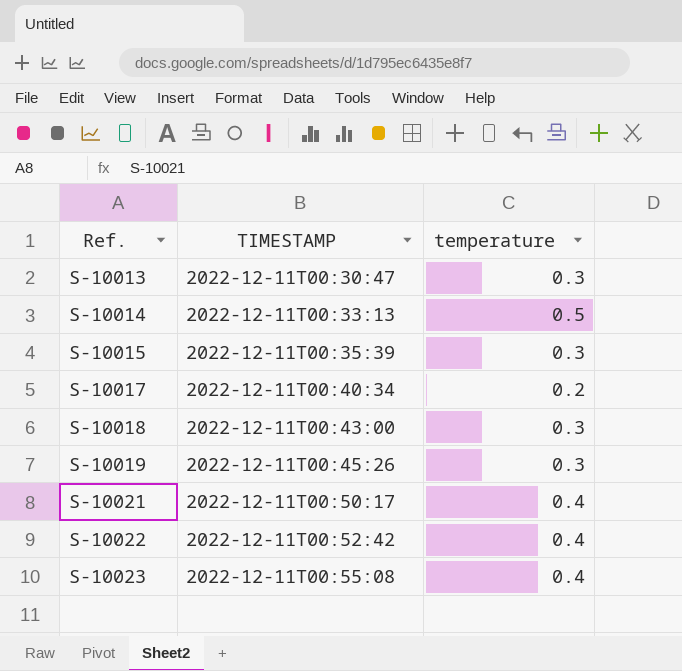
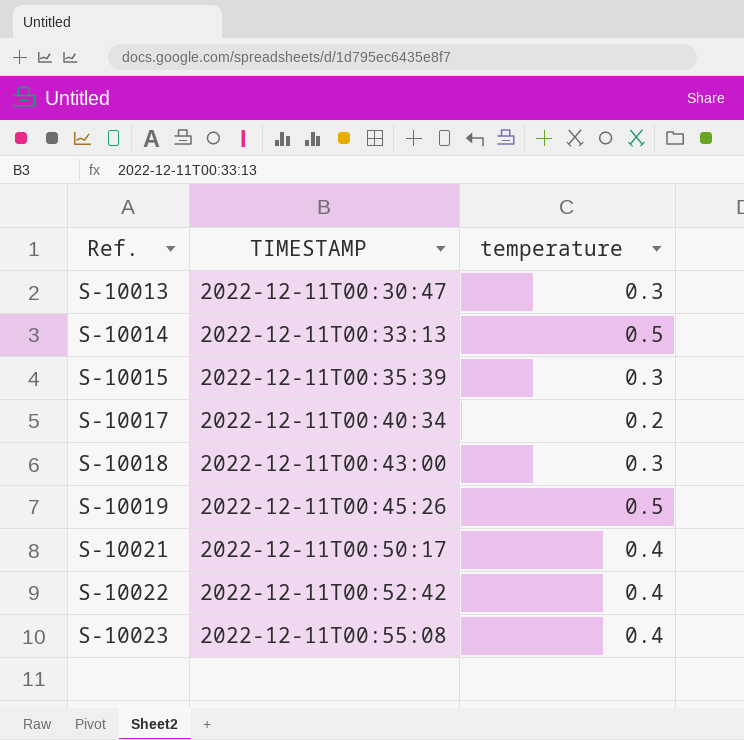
S-10019 | temperature: 0.3 -> 0.5

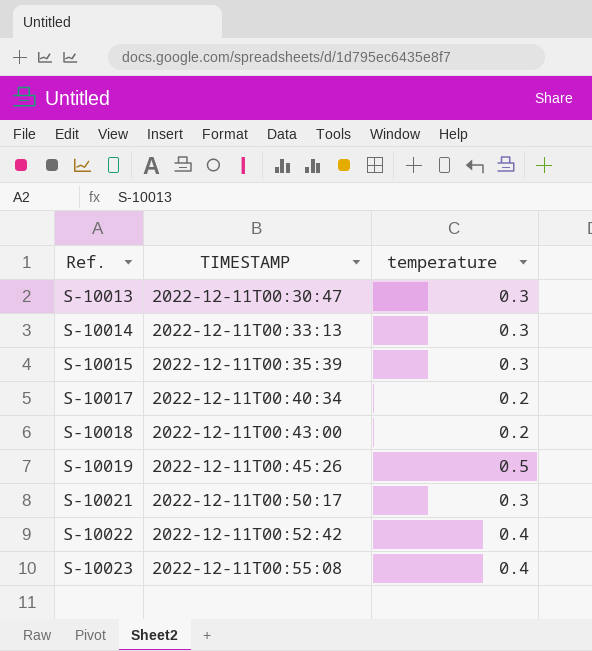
S-10014 | temperature: 0.5 -> 0.3
S-10018 | temperature: 0.3 -> 0.2
S-10021 | temperature: 0.4 -> 0.3

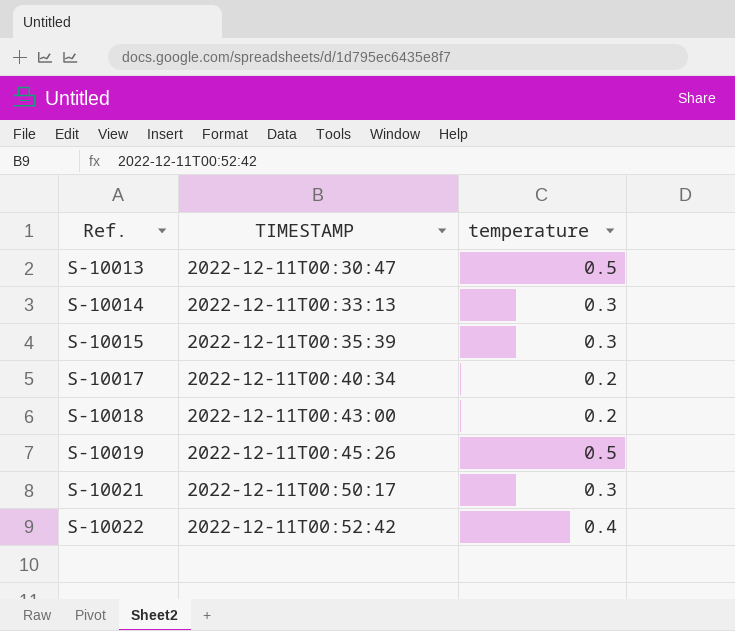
row S-10023: 2022-12-11T00:55:08 | 0.4 -> none
S-10013 | temperature: 0.3 -> 0.5

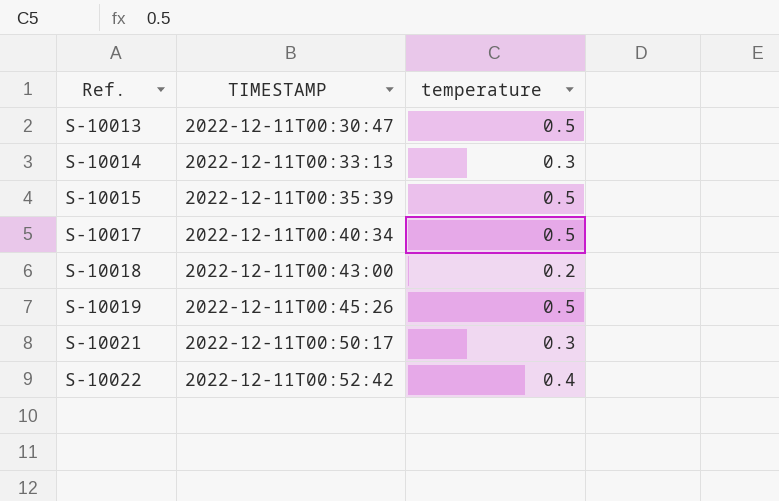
S-10015 | temperature: 0.3 -> 0.5
S-10017 | temperature: 0.2 -> 0.5

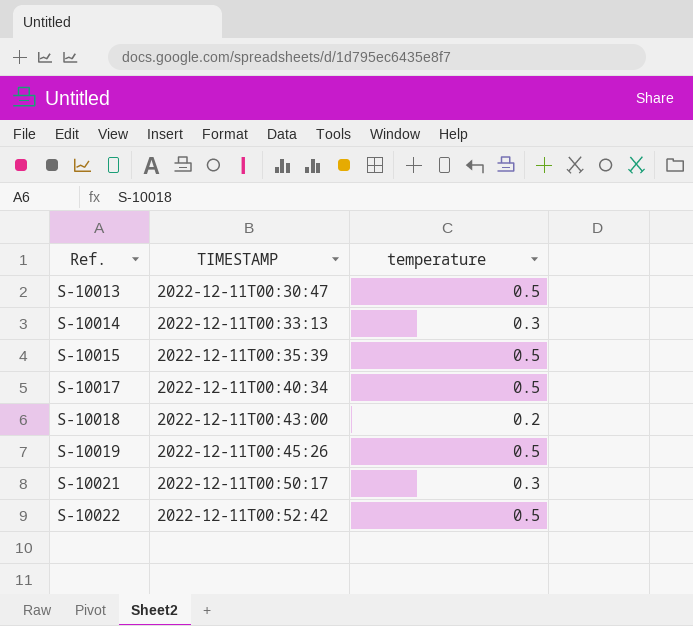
S-10022 | temperature: 0.4 -> 0.5

